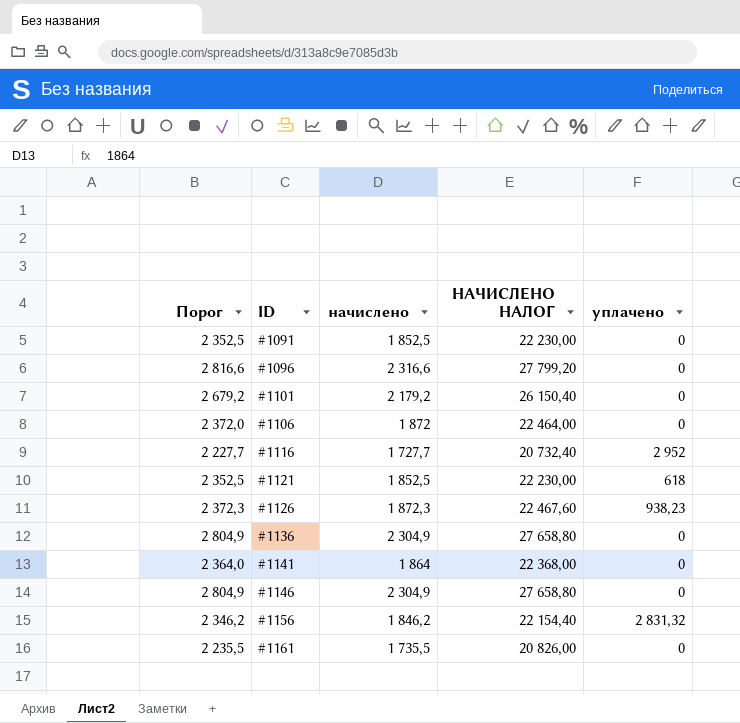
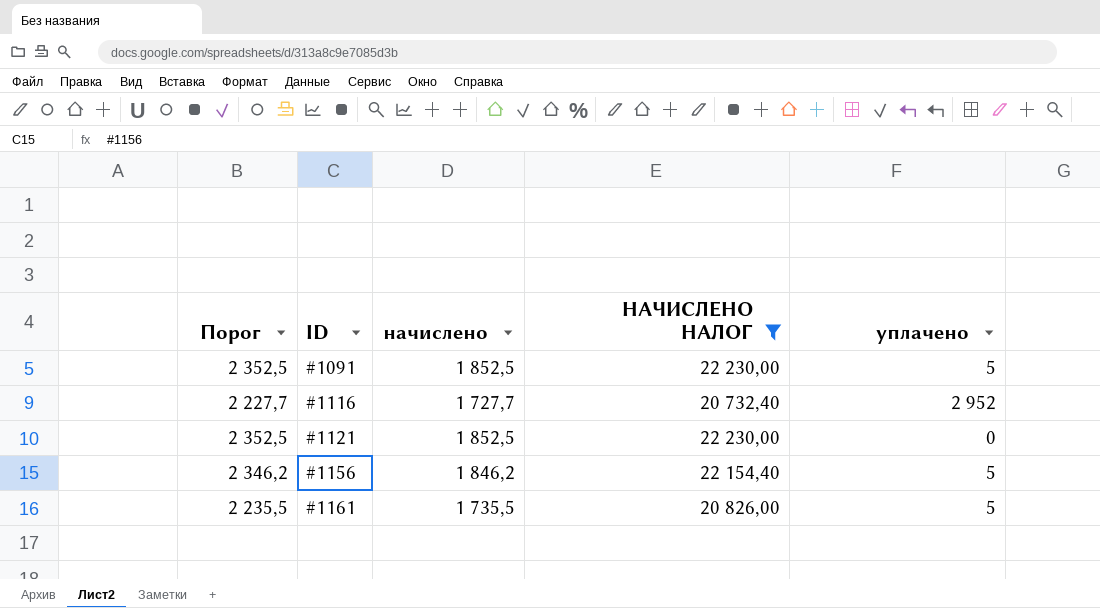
filter: none -> НАЧИСЛЕНО НАЛОГ <= 22 230,00
#1091 | уплачено: 0 -> 5
#1121 | уплачено: 618 -> 0
#1156 | уплачено: 2 831,32 -> 5
#1161 | уплачено: 0 -> 5

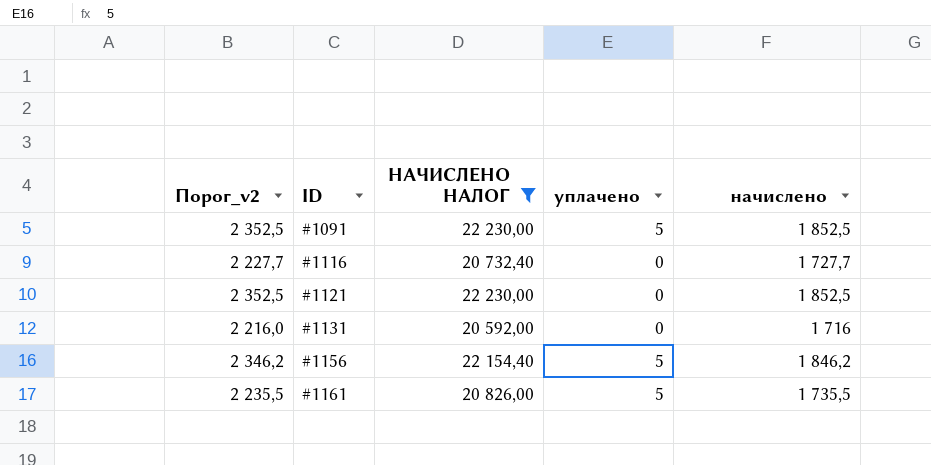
column name: Порог -> Порог_v2
column начислено | position: 3 -> 5
#1116 | уплачено: 2 952 -> 0
row #1131: none -> 2 216,0 | 20 592,00 | 0 | 1 716

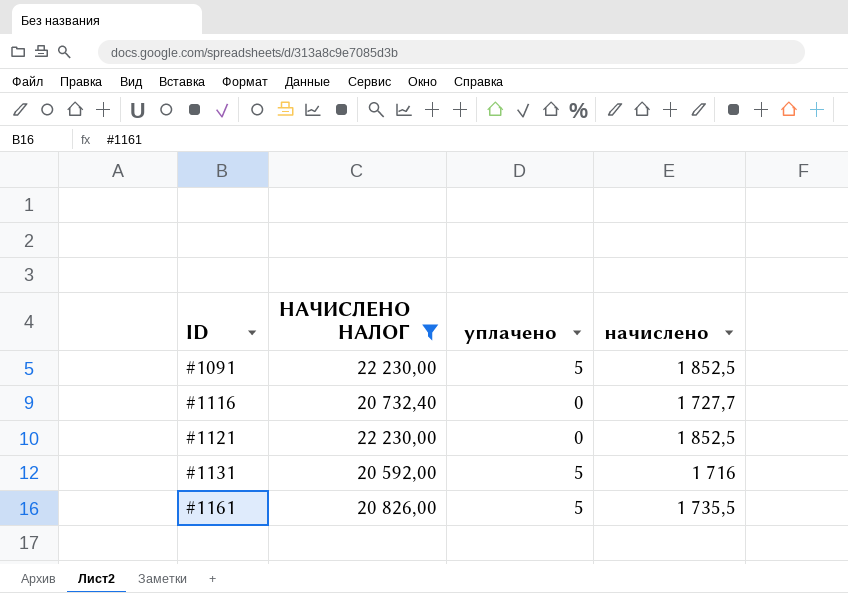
column Порог_v2 | formula: [начислено] + 500 -> none
row #1156: 2 346,2 | 22 154,40 | 5 | 1 846,2 -> none
#1131 | уплачено: 0 -> 5

